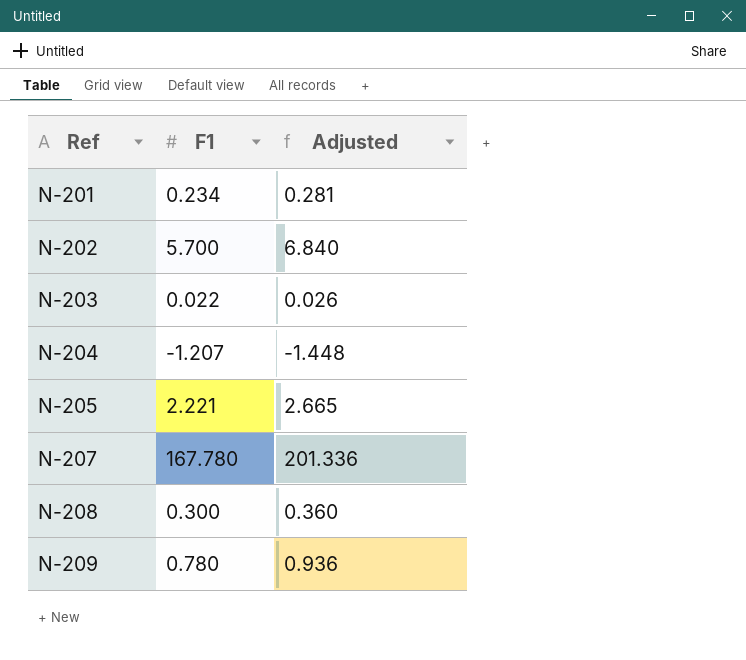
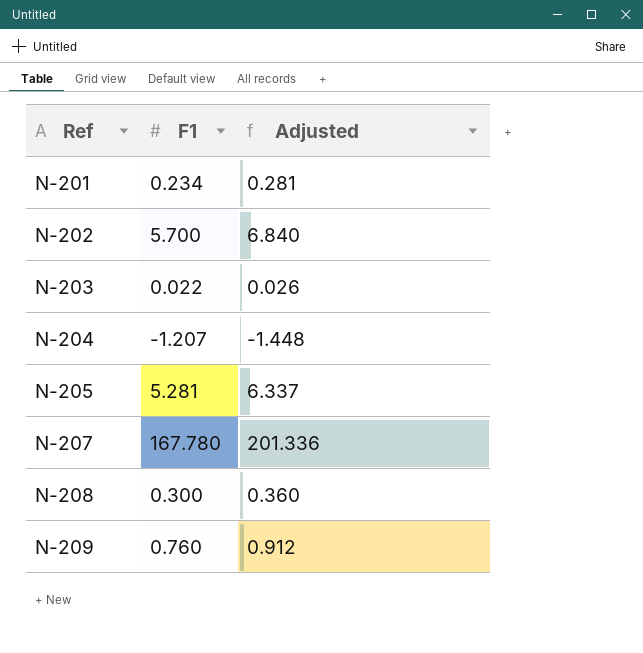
N-205 | F1: 2.221 -> 5.281
N-205 | Adjusted: 2.665 -> 6.337
N-209 | F1: 0.780 -> 0.760
N-209 | Adjusted: 0.936 -> 0.912

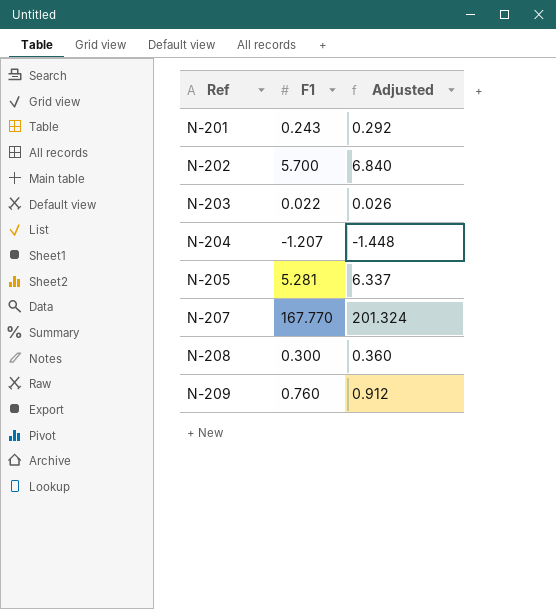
N-201 | F1: 0.234 -> 0.243
N-201 | Adjusted: 0.281 -> 0.292
N-207 | F1: 167.780 -> 167.770
N-207 | Adjusted: 201.336 -> 201.324

